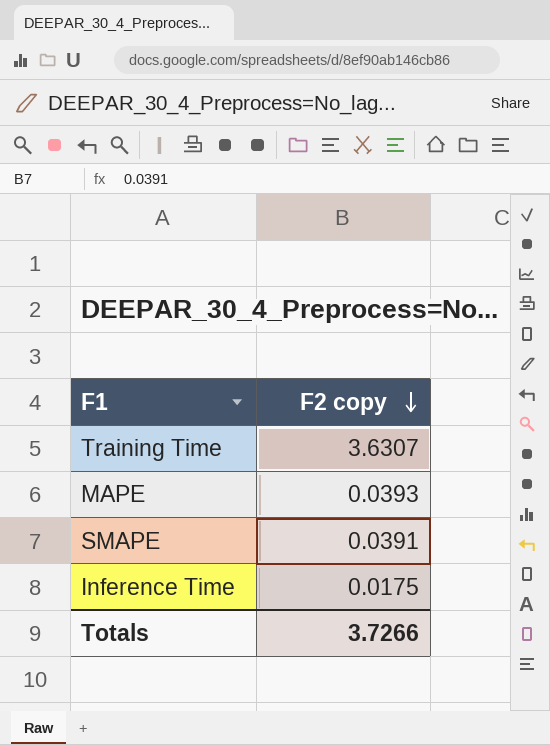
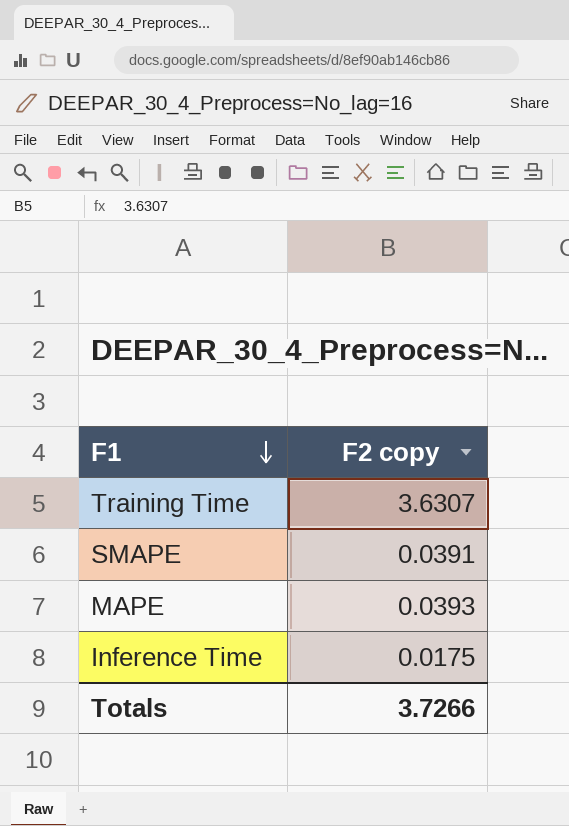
row order: F2 copy descending -> F1 descending

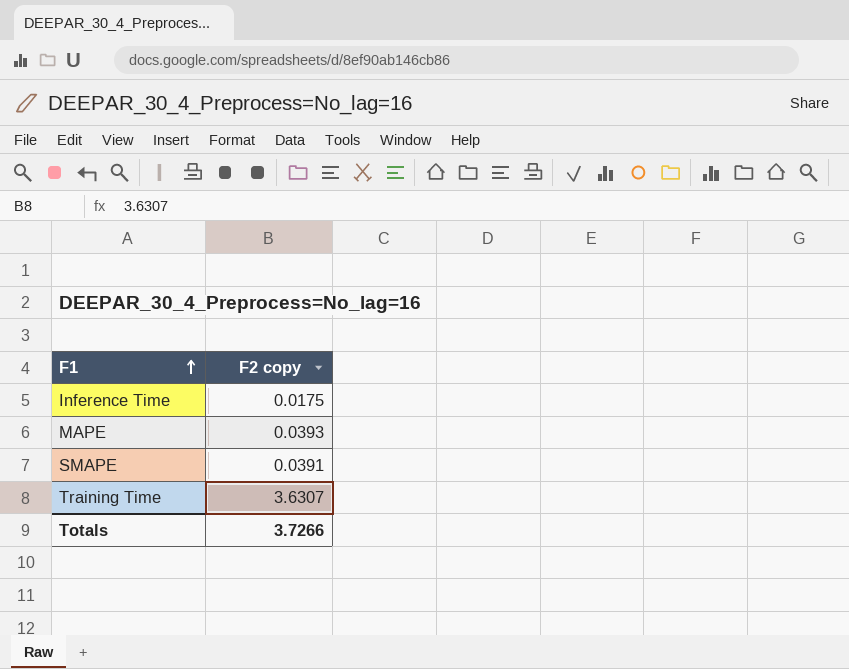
row order: F1 descending -> F1 ascending

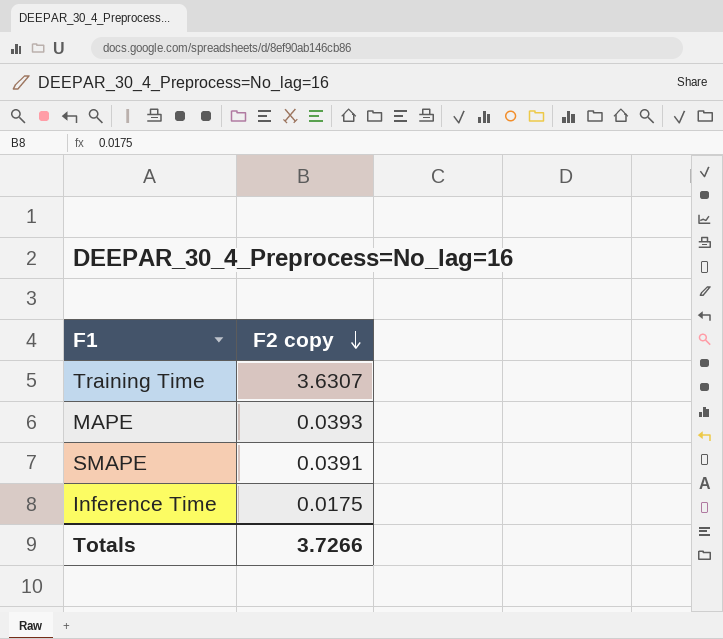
row order: F1 ascending -> F2 copy descending

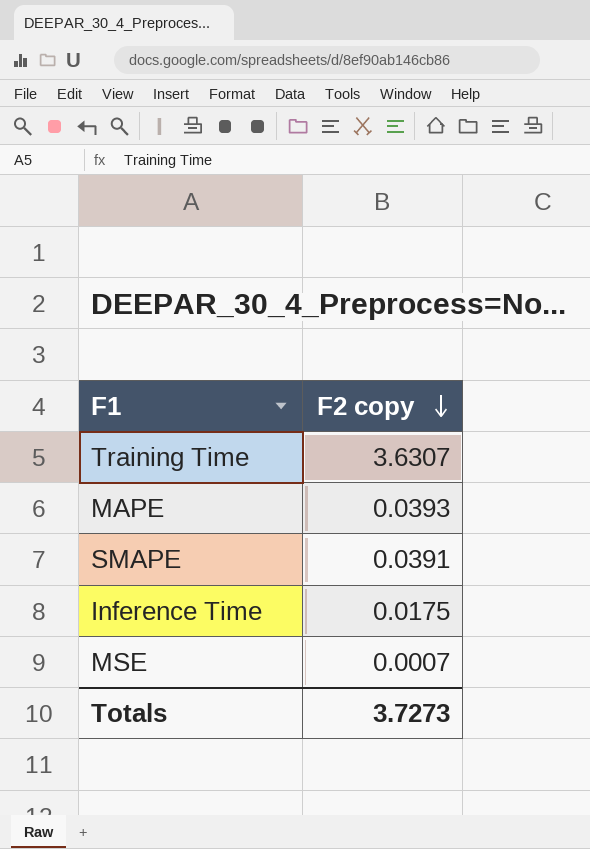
row MSE: none -> 0.0007
Totals | F2 copy: 3.7266 -> 3.7273

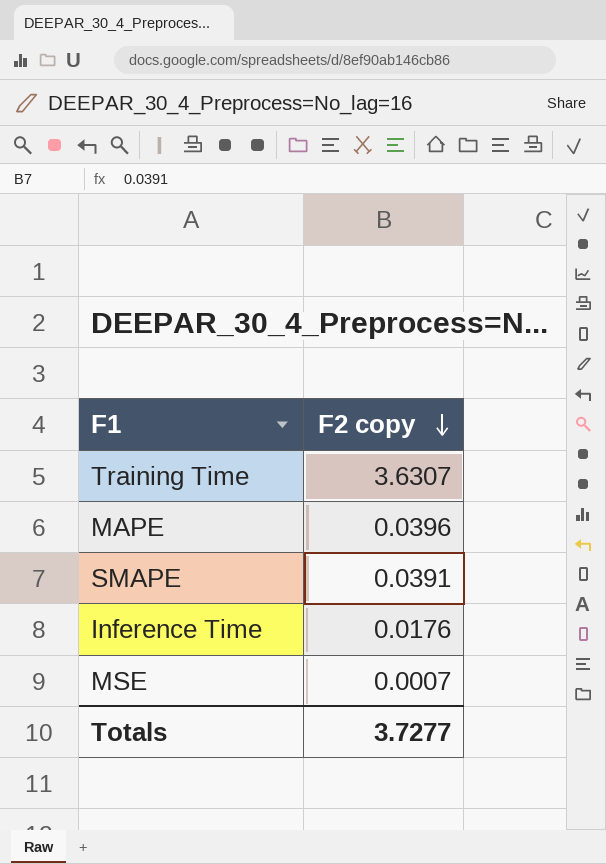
MAPE | F2 copy: 0.0393 -> 0.0396
Inference Time | F2 copy: 0.0175 -> 0.0176
Totals | F2 copy: 3.7273 -> 3.7277

